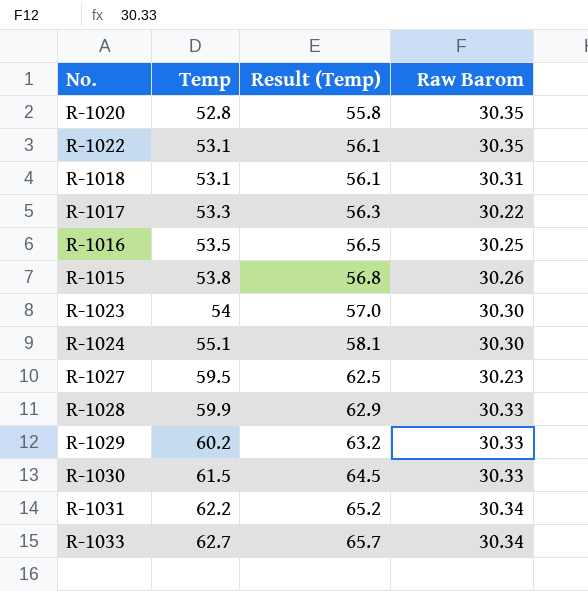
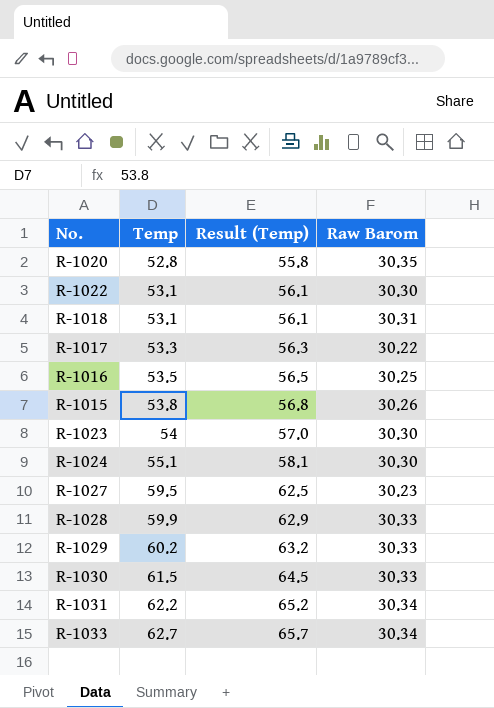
R-1022 | Raw Barom: 30.35 -> 30.30

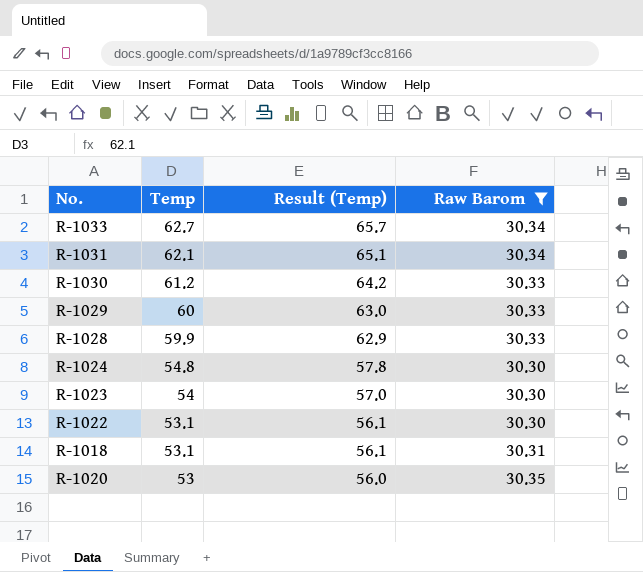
filter: none -> Raw Barom >= 30.30
row order: Temp ascending -> Temp descending
R-1031 | Temp: 62.2 -> 62.1
R-1031 | Result (Temp): 65.2 -> 65.1
R-1030 | Temp: 61.5 -> 61.2
R-1030 | Result (Temp): 64.5 -> 64.2
R-1029 | Temp: 60.2 -> 60
R-1029 | Result (Temp): 63.2 -> 63.0
R-1024 | Temp: 55.1 -> 54.8
R-1024 | Result (Temp): 58.1 -> 57.8
R-1020 | Temp: 52.8 -> 53
R-1020 | Result (Temp): 55.8 -> 56.0

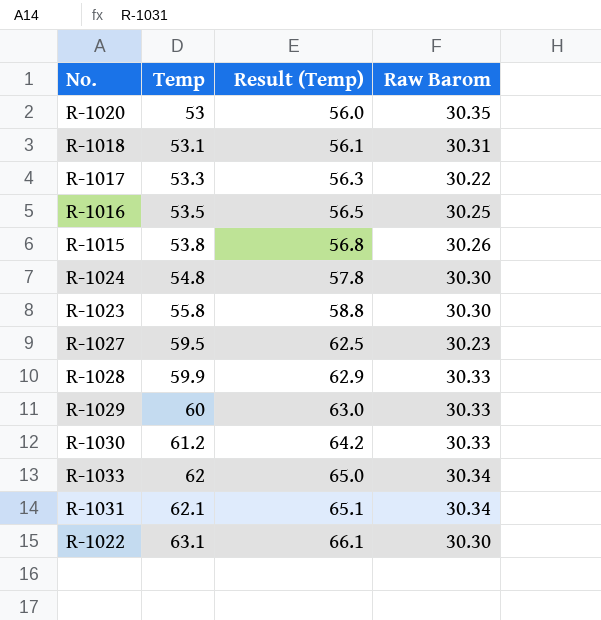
filter: Raw Barom >= 30.30 -> none
row order: Temp descending -> Temp ascending
R-1023 | Temp: 54 -> 55.8
R-1023 | Result (Temp): 57.0 -> 58.8
R-1033 | Temp: 62.7 -> 62
R-1033 | Result (Temp): 65.7 -> 65.0
R-1022 | Temp: 53.1 -> 63.1
R-1022 | Result (Temp): 56.1 -> 66.1

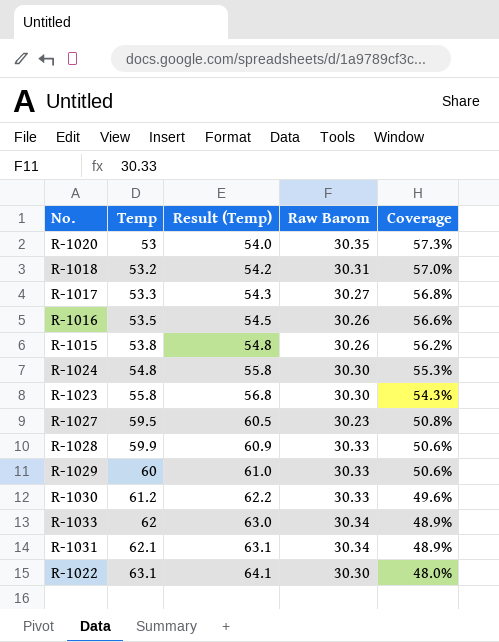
column Result (Temp) | formula: [Temp] + 3 -> [Temp] + 1
column Coverage | formula: none -> [Raw Barom] / [Temp]
R-1018 | Temp: 53.1 -> 53.2
R-1017 | Raw Barom: 30.22 -> 30.27
R-1016 | Raw Barom: 30.25 -> 30.26

